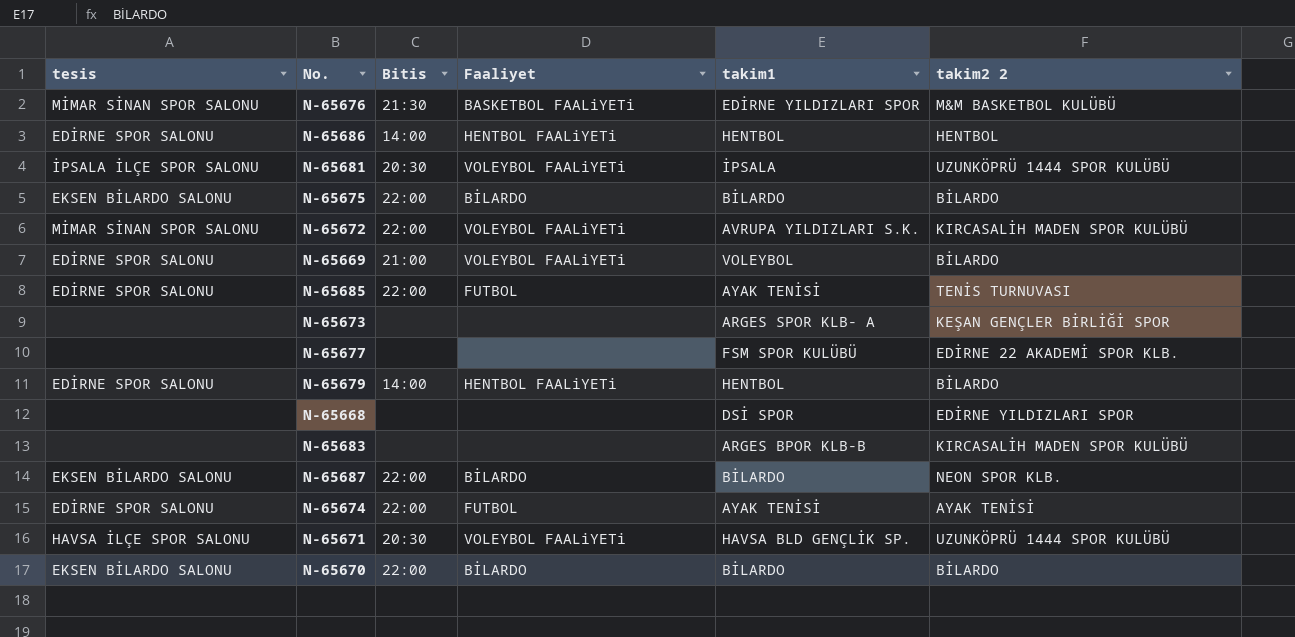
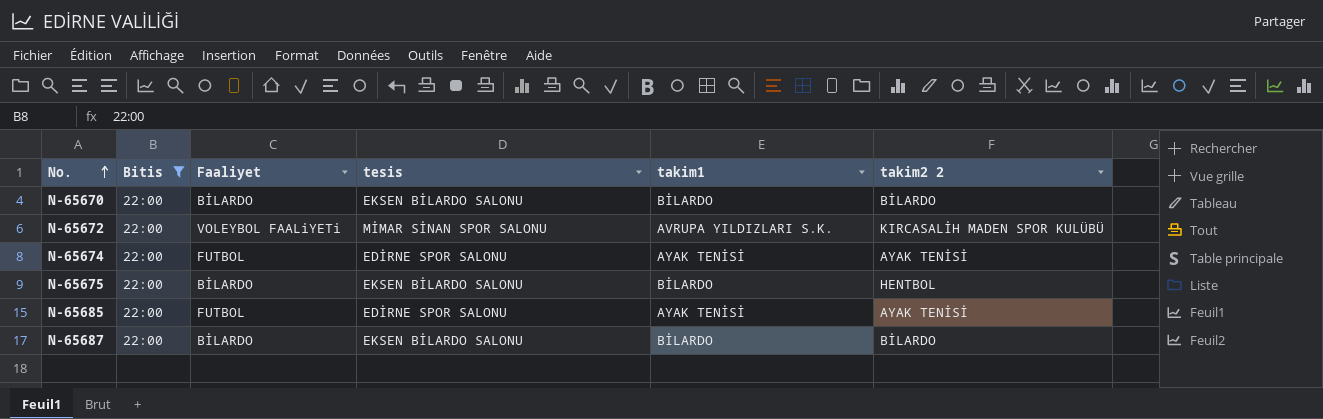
filter: none -> Bitis = 22:00
row order: none -> No. ascending
column tesis | position: 1 -> 4
N-65675 | takim2 2: BİLARDO -> HENTBOL
N-65685 | takim2 2: TENİS TURNUVASI -> AYAK TENİSİ
N-65687 | takim2 2: NEON SPOR KLB. -> BİLARDO

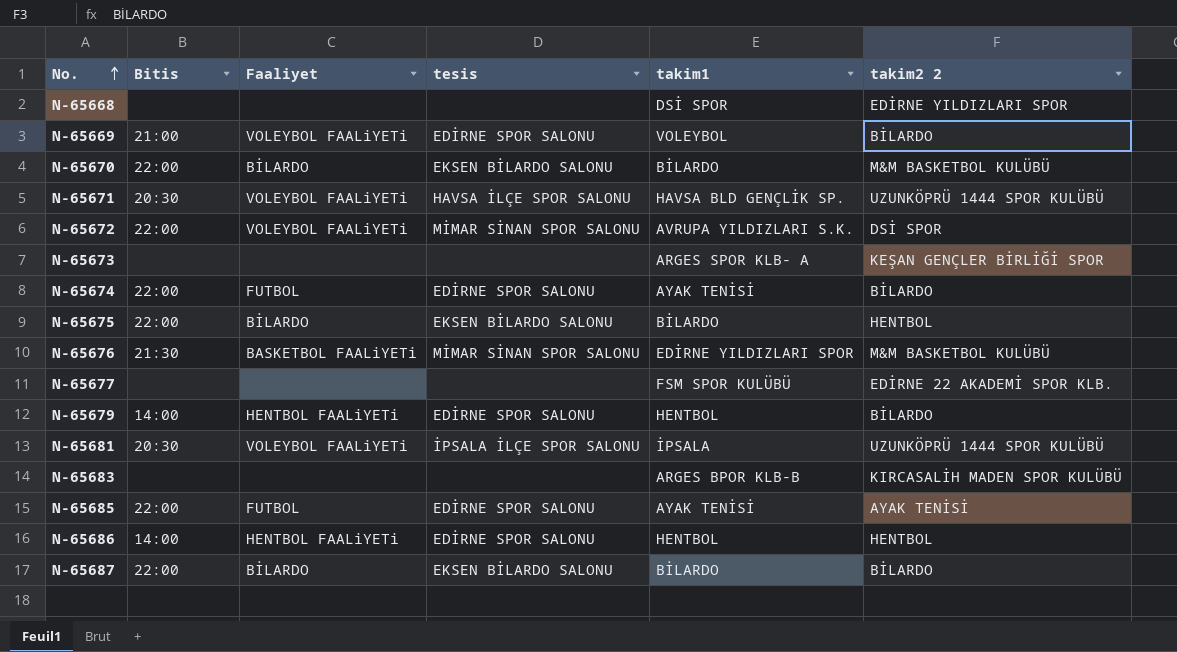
filter: Bitis = 22:00 -> none
N-65670 | takim2 2: BİLARDO -> M&M BASKETBOL KULÜBÜ
N-65672 | takim2 2: KIRCASALİH MADEN SPOR KULÜBÜ -> DSİ SPOR
N-65674 | takim2 2: AYAK TENİSİ -> BİLARDO

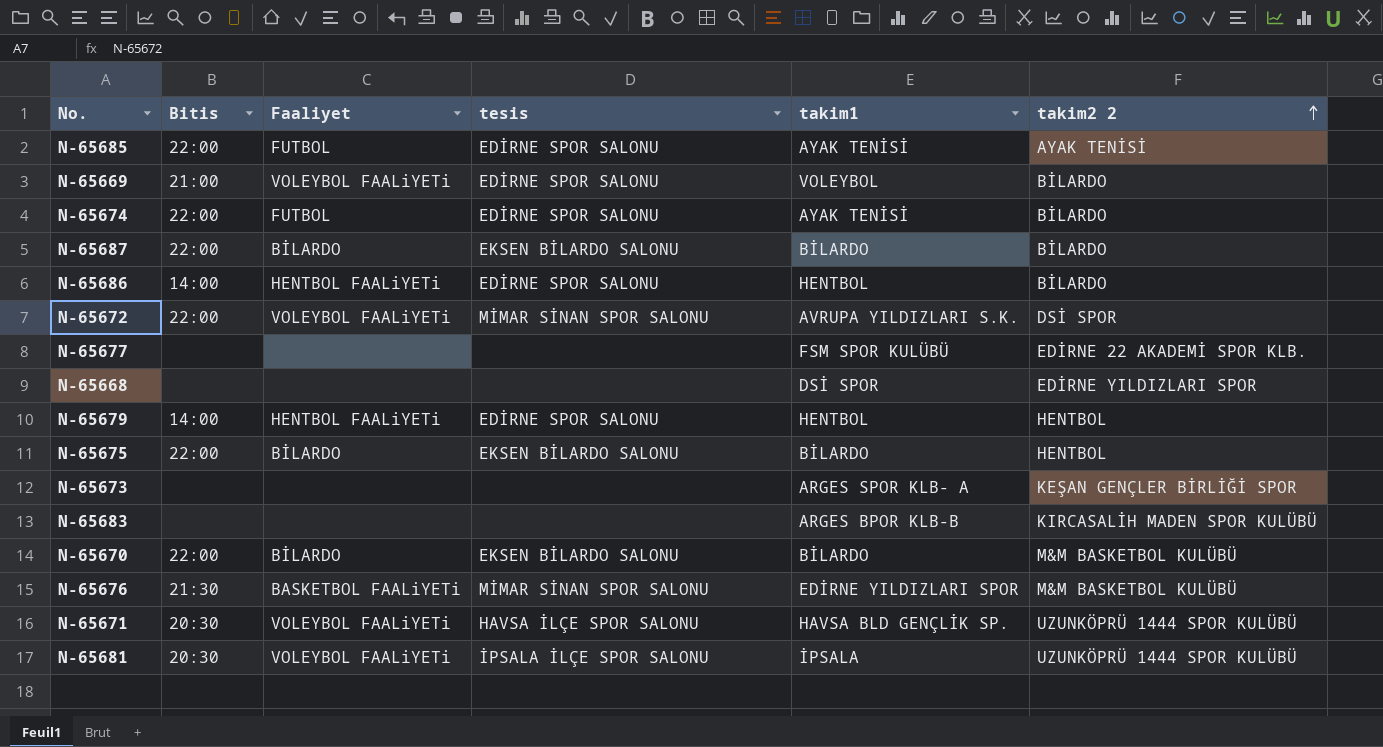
row order: No. ascending -> takim2 2 ascending
N-65686 | takim2 2: HENTBOL -> BİLARDO
N-65679 | takim2 2: BİLARDO -> HENTBOL

